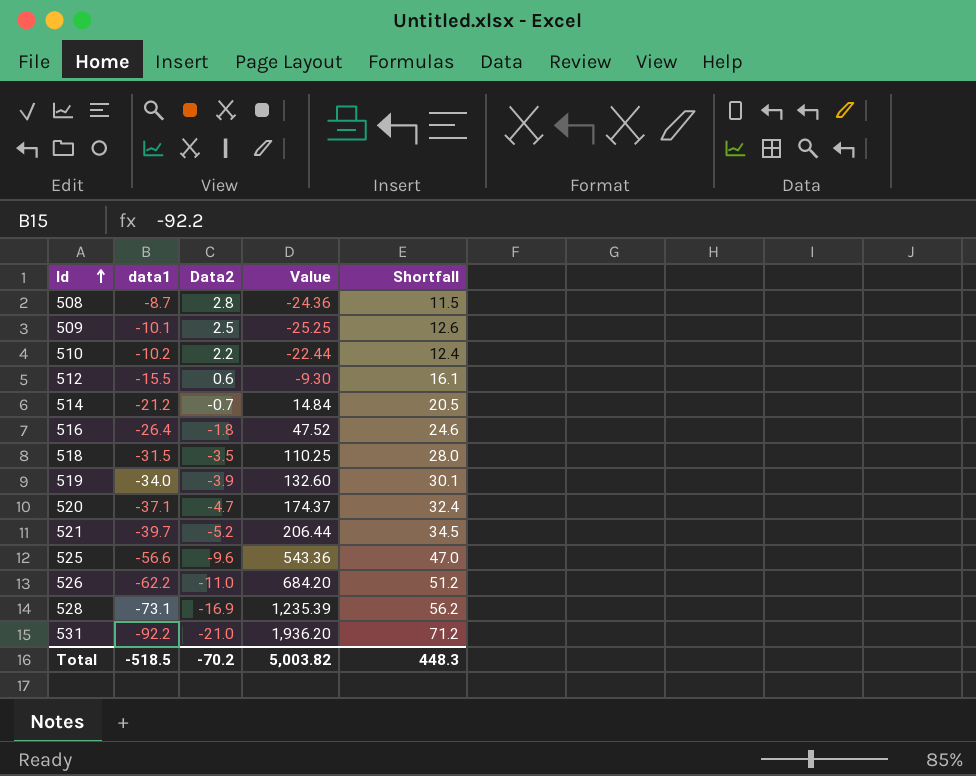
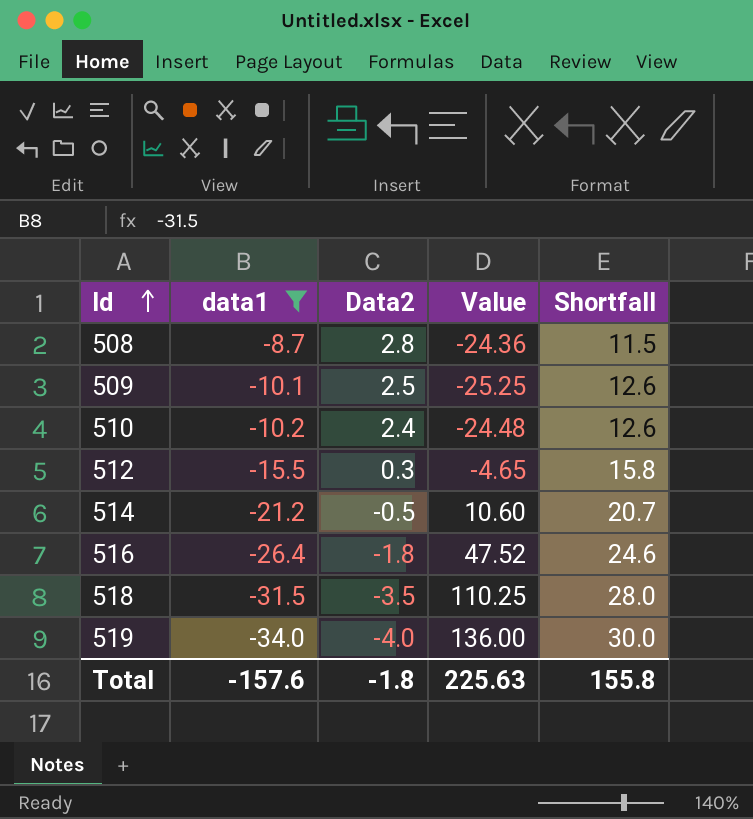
filter: none -> data1 >= -34.0
510 | Data2: 2.2 -> 2.4
510 | Value: -22.44 -> -24.48
510 | Shortfall: 12.4 -> 12.6
512 | Data2: 0.6 -> 0.3
512 | Value: -9.30 -> -4.65
512 | Shortfall: 16.1 -> 15.8
514 | Data2: -0.7 -> -0.5
514 | Value: 14.84 -> 10.60
514 | Shortfall: 20.5 -> 20.7
519 | Data2: -3.9 -> -4.0
519 | Value: 132.60 -> 136.00
519 | Shortfall: 30.1 -> 30.0
Total | data1: -518.5 -> -157.6
Total | Data2: -70.2 -> -1.8
Total | Value: 5,003.82 -> 225.63
Total | Shortfall: 448.3 -> 155.8

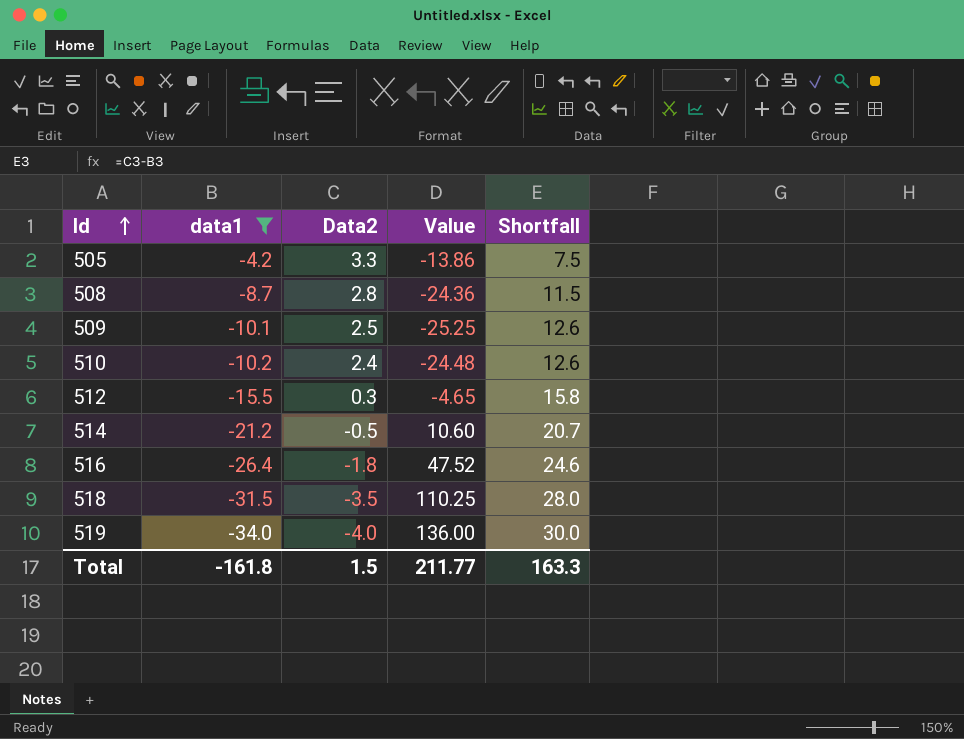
row 505: none -> -4.2 | 3.3 | -13.86 | 7.5
Total | data1: -157.6 -> -161.8
Total | Data2: -1.8 -> 1.5
Total | Value: 225.63 -> 211.77
Total | Shortfall: 155.8 -> 163.3

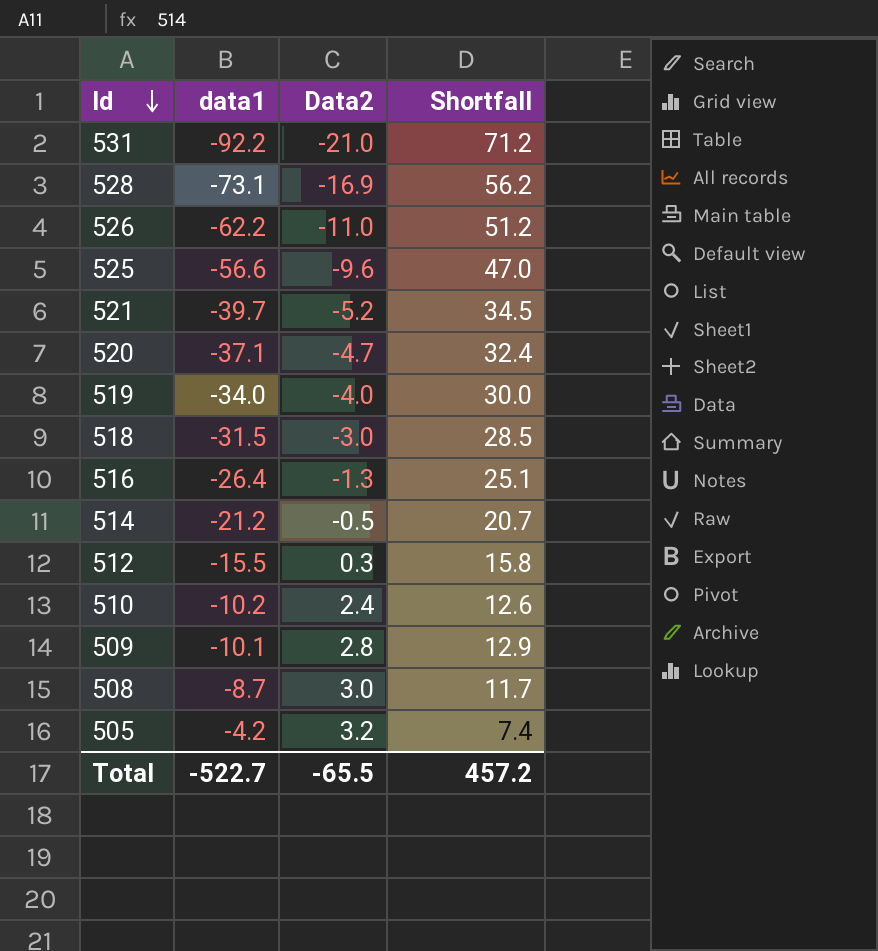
filter: data1 >= -34.0 -> none
row order: Id ascending -> Id descending
column Value | formula: [data1] * [Data2] -> none
518 | Data2: -3.5 -> -3.0
518 | Shortfall: 28.0 -> 28.5
516 | Data2: -1.8 -> -1.3
516 | Shortfall: 24.6 -> 25.1
509 | Data2: 2.5 -> 2.8
509 | Shortfall: 12.6 -> 12.9
508 | Data2: 2.8 -> 3.0
508 | Shortfall: 11.5 -> 11.7
505 | Data2: 3.3 -> 3.2
505 | Shortfall: 7.5 -> 7.4
Total | data1: -161.8 -> -522.7
Total | Data2: 1.5 -> -65.5
Total | Shortfall: 163.3 -> 457.2

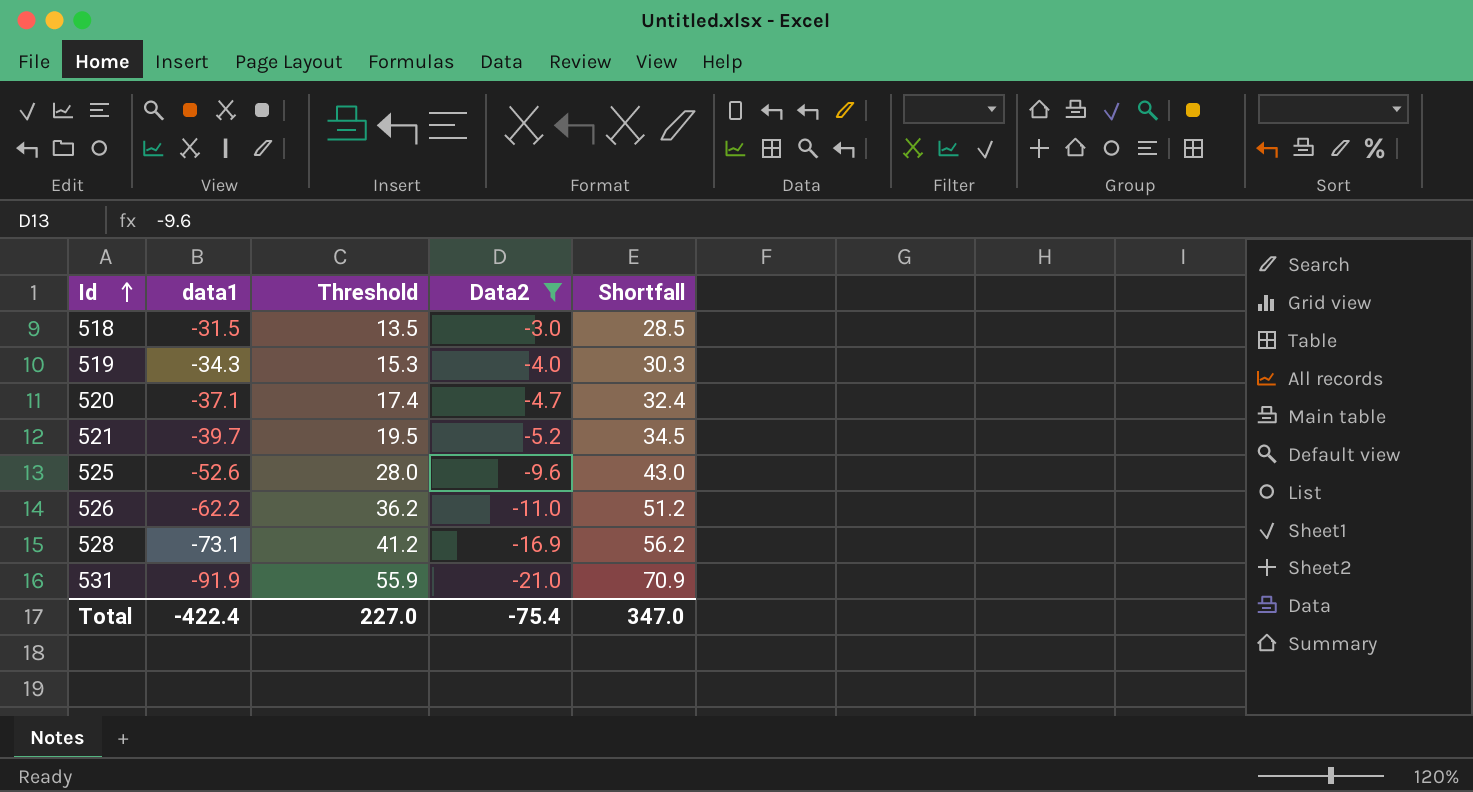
filter: none -> Data2 <= -3.0
row order: Id descending -> Id ascending
column Threshold | formula: none -> [Shortfall] - 15
519 | data1: -34.0 -> -34.3
519 | Shortfall: 30.0 -> 30.3
525 | data1: -56.6 -> -52.6
525 | Shortfall: 47.0 -> 43.0
531 | data1: -92.2 -> -91.9
531 | Shortfall: 71.2 -> 70.9
Total | data1: -522.7 -> -422.4
Total | Data2: -65.5 -> -75.4
Total | Shortfall: 457.2 -> 347.0

